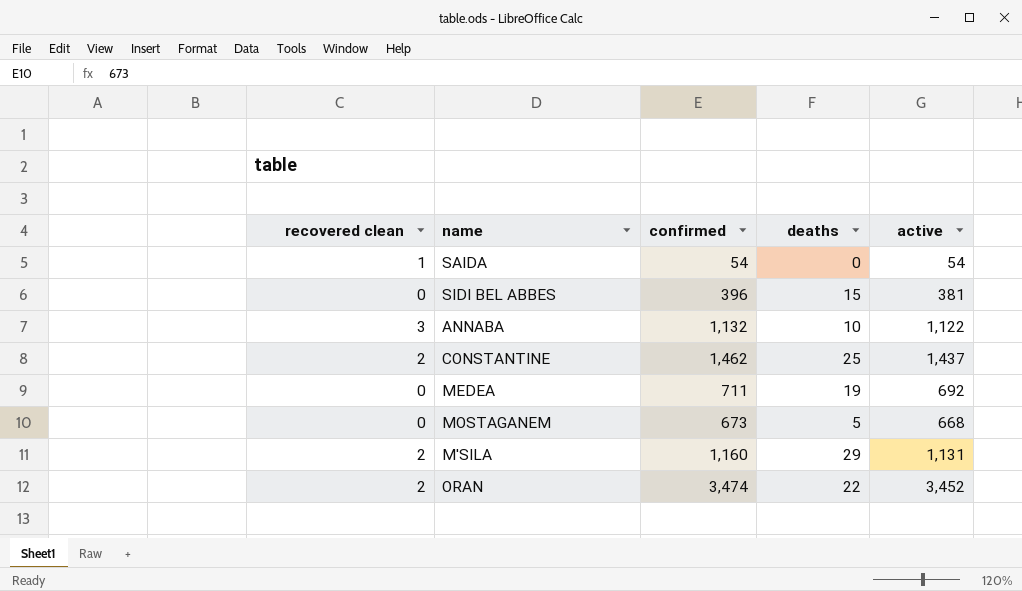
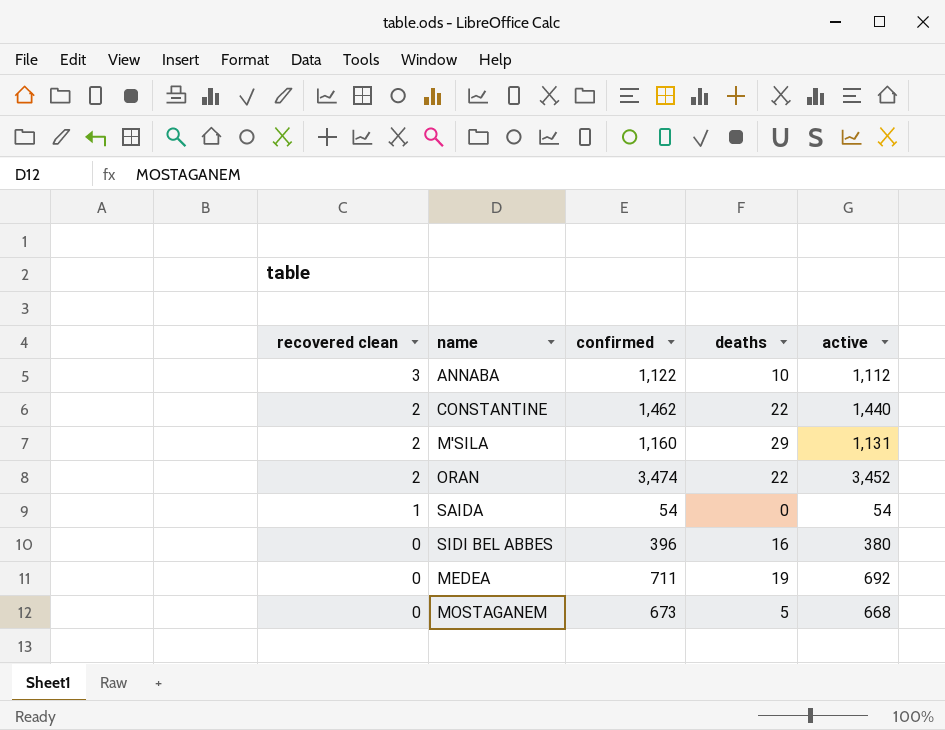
row order: none -> recovered clean descending
ANNABA | confirmed: 1,132 -> 1,122
ANNABA | active: 1,122 -> 1,112
CONSTANTINE | deaths: 25 -> 22
CONSTANTINE | active: 1,437 -> 1,440
SIDI BEL ABBES | deaths: 15 -> 16
SIDI BEL ABBES | active: 381 -> 380

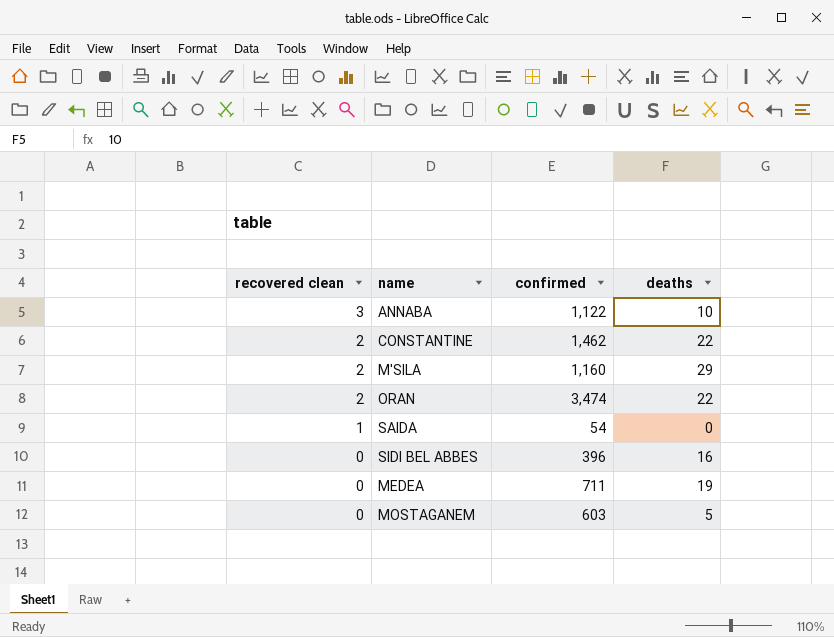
column active | formula: [confirmed] - [deaths] -> none
MOSTAGANEM | confirmed: 673 -> 603

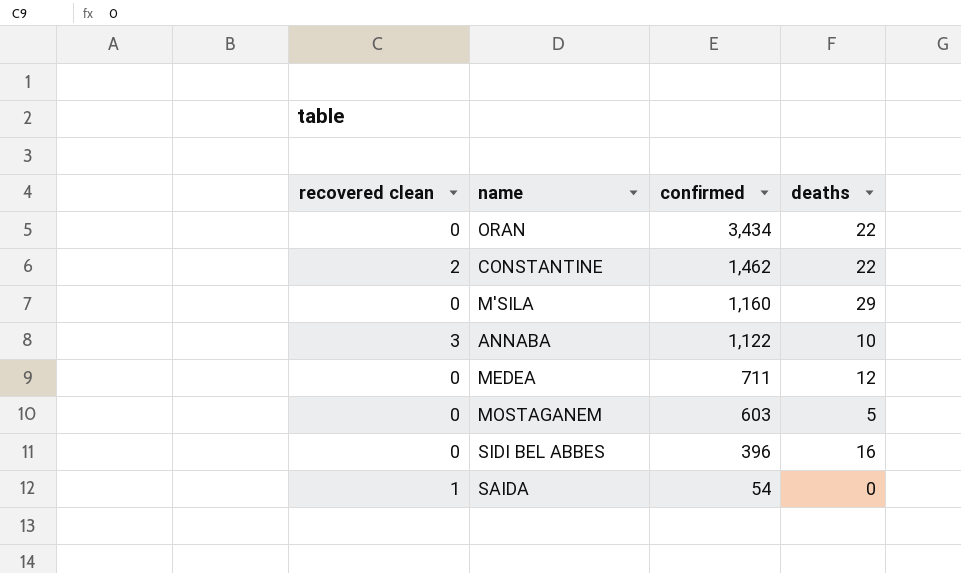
row order: recovered clean descending -> confirmed descending
ORAN | recovered clean: 2 -> 0
ORAN | confirmed: 3,474 -> 3,434
M'SILA | recovered clean: 2 -> 0
MEDEA | deaths: 19 -> 12

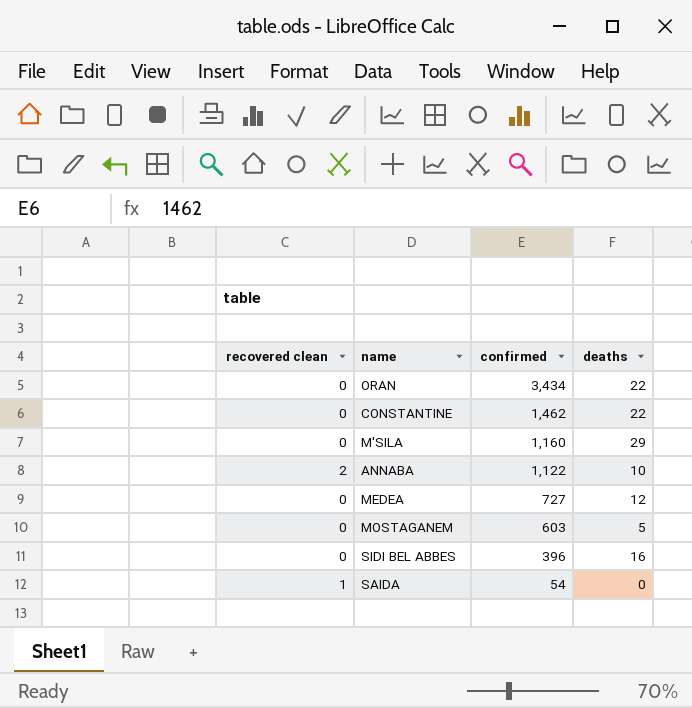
CONSTANTINE | recovered clean: 2 -> 0
ANNABA | recovered clean: 3 -> 2
MEDEA | confirmed: 711 -> 727

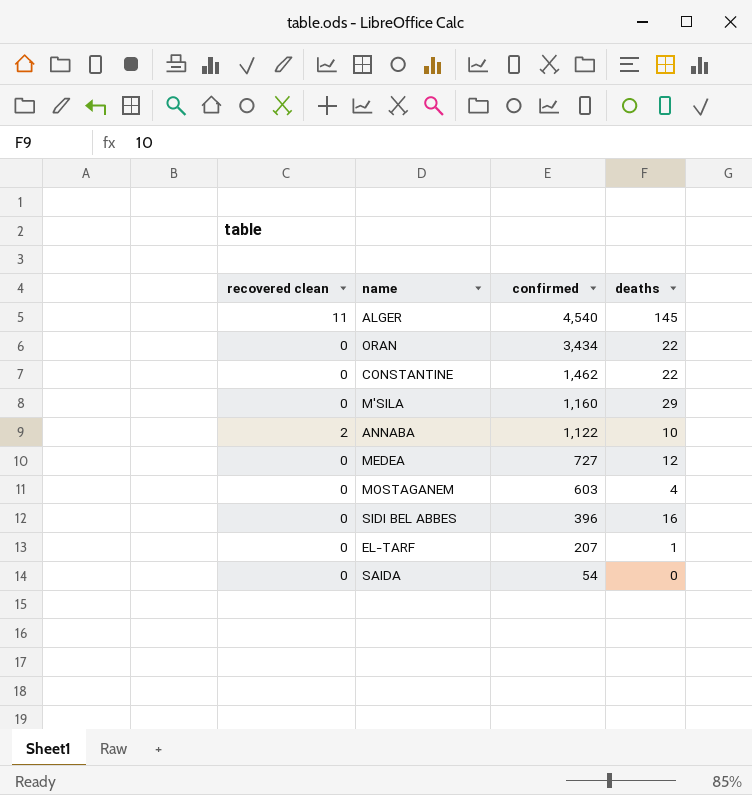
row ALGER: none -> 11 | 4,540 | 145
MOSTAGANEM | deaths: 5 -> 4
row EL-TARF: none -> 0 | 207 | 1
SAIDA | recovered clean: 1 -> 0

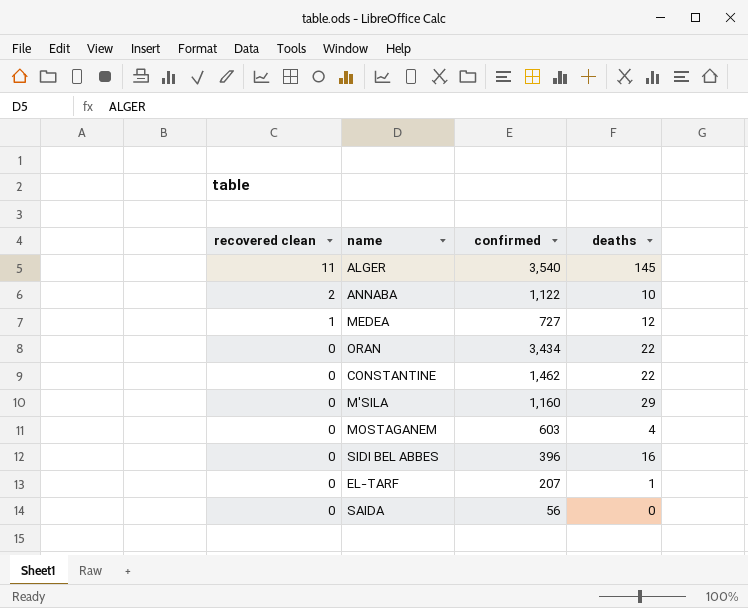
row order: confirmed descending -> recovered clean descending
ALGER | confirmed: 4,540 -> 3,540
MEDEA | recovered clean: 0 -> 1
SAIDA | confirmed: 54 -> 56

